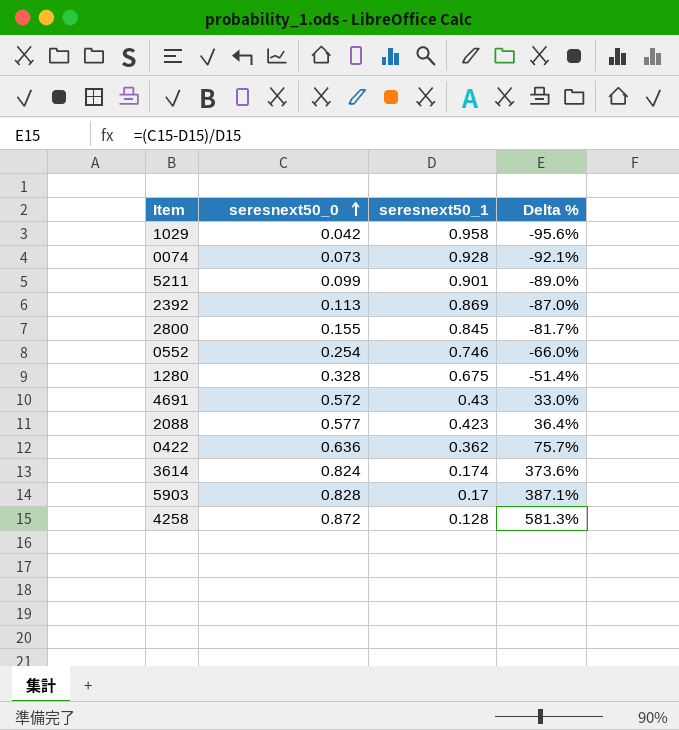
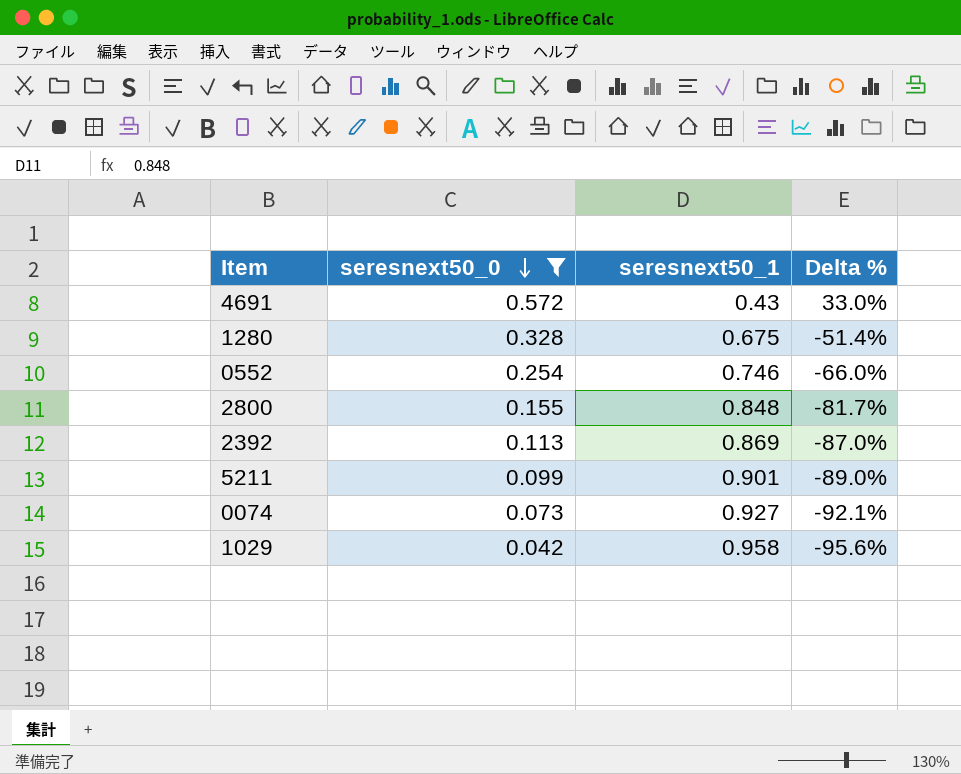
filter: none -> seresnext50_0 <= 0.572
row order: seresnext50_0 ascending -> seresnext50_0 descending
2800 | seresnext50_1: 0.845 -> 0.848
0074 | seresnext50_1: 0.928 -> 0.927

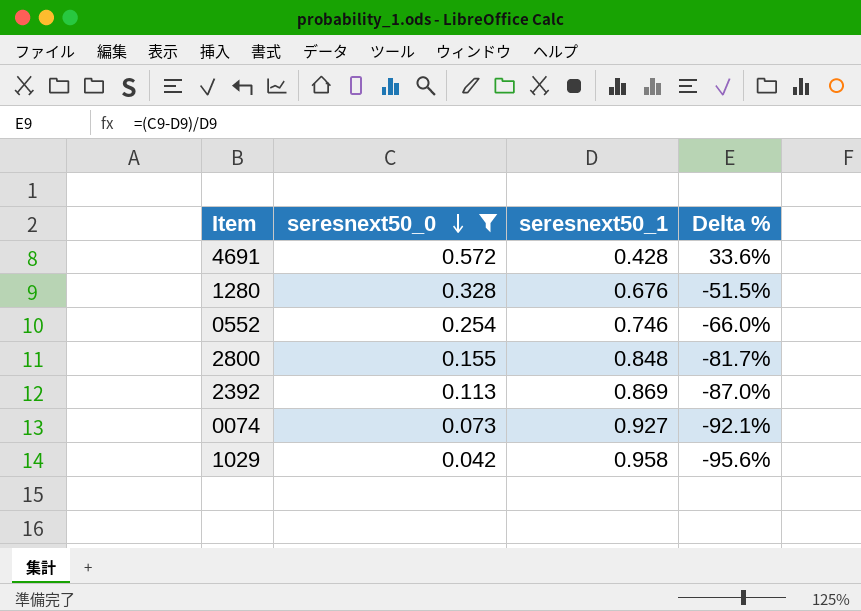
row 5211: 0.099 | 0.901 | -89.0% -> none
4691 | seresnext50_1: 0.43 -> 0.428
4691 | Delta %: 33.0% -> 33.6%
1280 | seresnext50_1: 0.675 -> 0.676
1280 | Delta %: -51.4% -> -51.5%

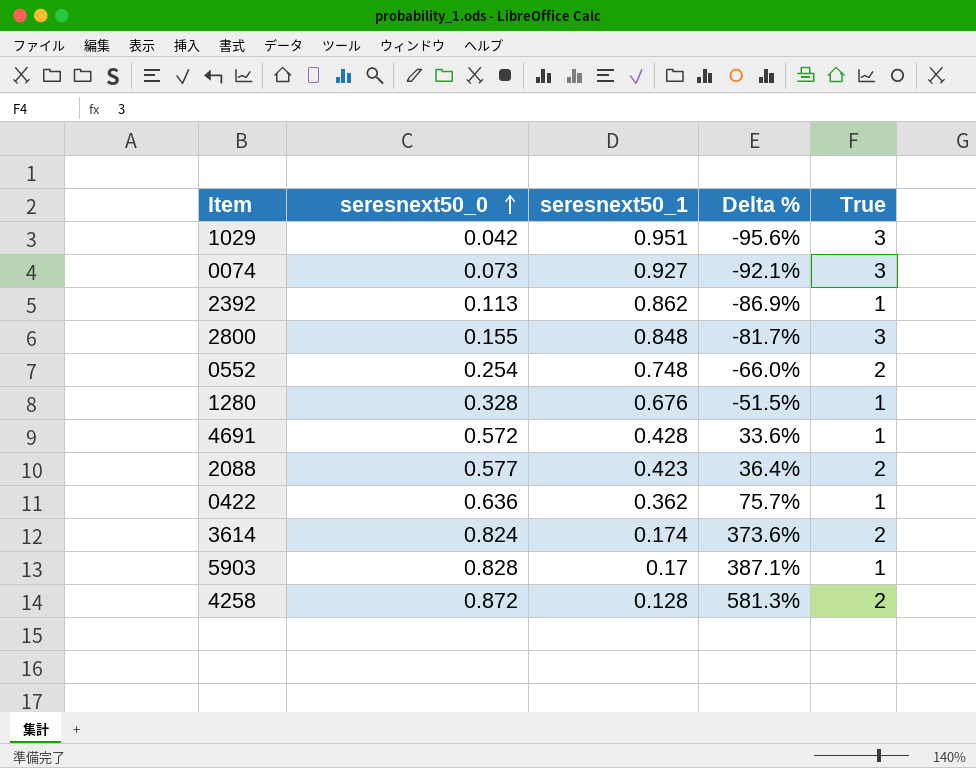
filter: seresnext50_0 <= 0.572 -> none
row order: seresnext50_0 descending -> seresnext50_0 ascending
column True | position: none -> 5
1029 | seresnext50_1: 0.958 -> 0.951
2392 | seresnext50_1: 0.869 -> 0.862
2392 | Delta %: -87.0% -> -86.9%
0552 | seresnext50_1: 0.746 -> 0.748

